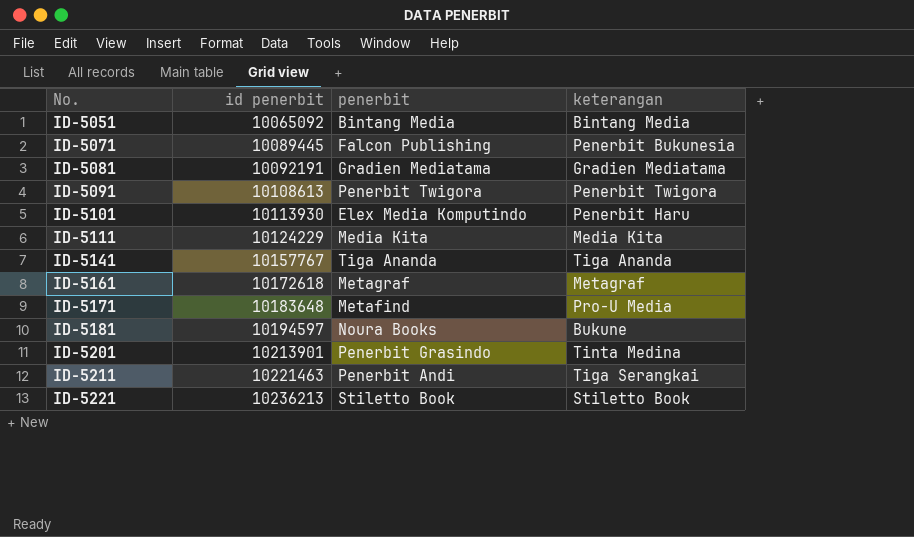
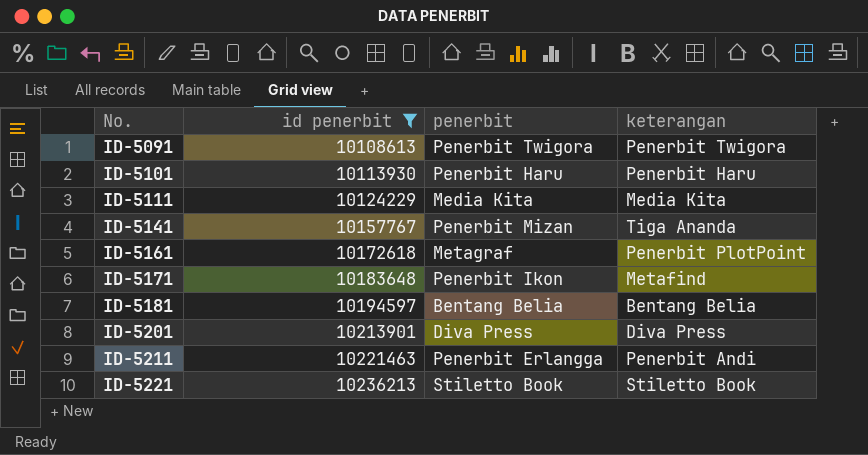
filter: none -> id penerbit >= 10108613
ID-5101 | penerbit: Elex Media Komputindo -> Penerbit Haru
ID-5141 | penerbit: Tiga Ananda -> Penerbit Mizan
ID-5161 | keterangan: Metagraf -> Penerbit PlotPoint
ID-5171 | penerbit: Metafind -> Penerbit Ikon
ID-5171 | keterangan: Pro-U Media -> Metafind
ID-5181 | penerbit: Noura Books -> Bentang Belia
ID-5181 | keterangan: Bukune -> Bentang Belia
ID-5201 | penerbit: Penerbit Grasindo -> Diva Press
ID-5201 | keterangan: Tinta Medina -> Diva Press
ID-5211 | penerbit: Penerbit Andi -> Penerbit Erlangga
ID-5211 | keterangan: Tiga Serangkai -> Penerbit Andi

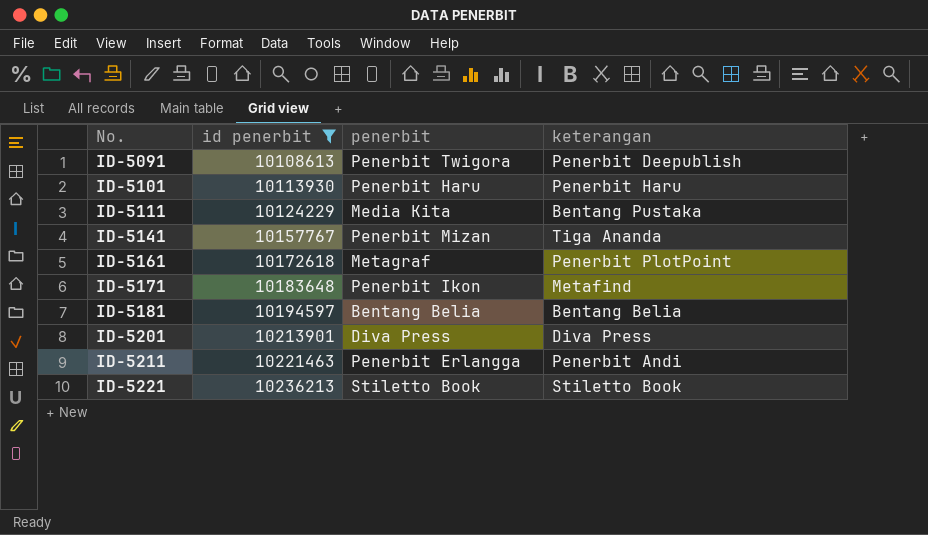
ID-5091 | keterangan: Penerbit Twigora -> Penerbit Deepublish
ID-5111 | keterangan: Media Kita -> Bentang Pustaka

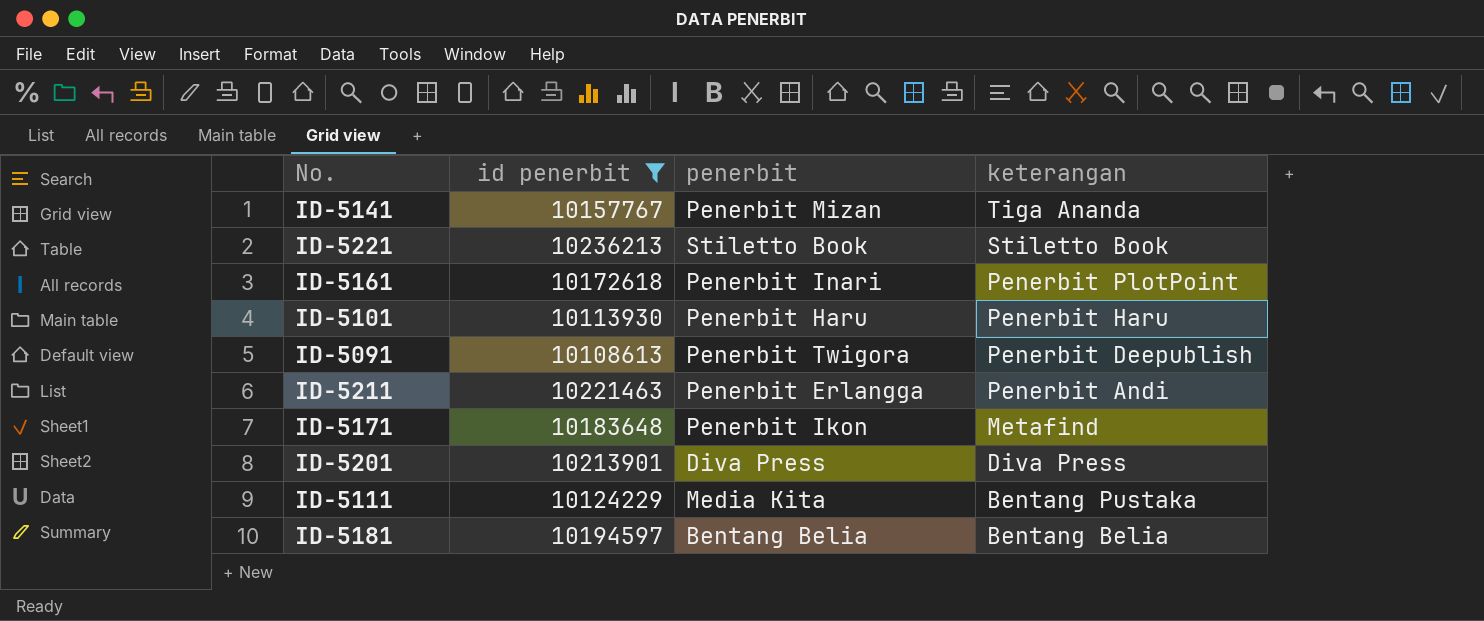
row order: No. ascending -> keterangan descending
ID-5161 | penerbit: Metagraf -> Penerbit Inari

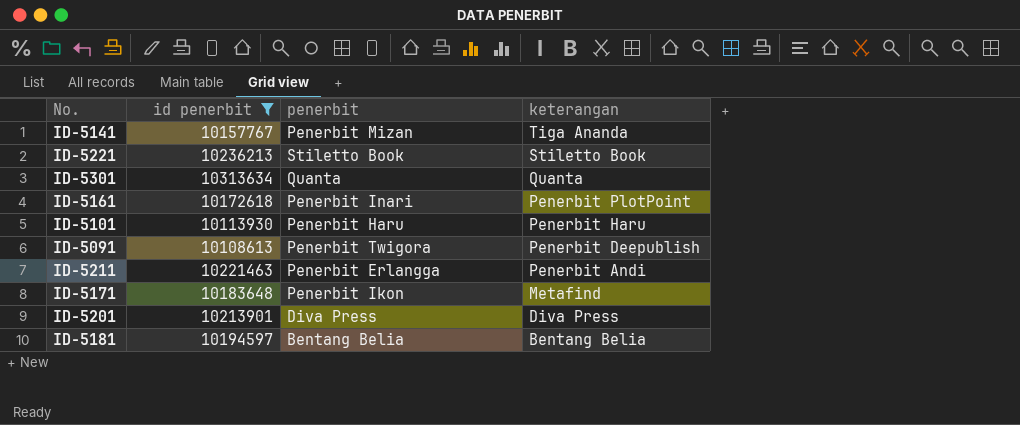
row ID-5111: 10124229 | Media Kita | Bentang Pustaka -> none
row ID-5301: none -> 10313634 | Quanta | Quanta

